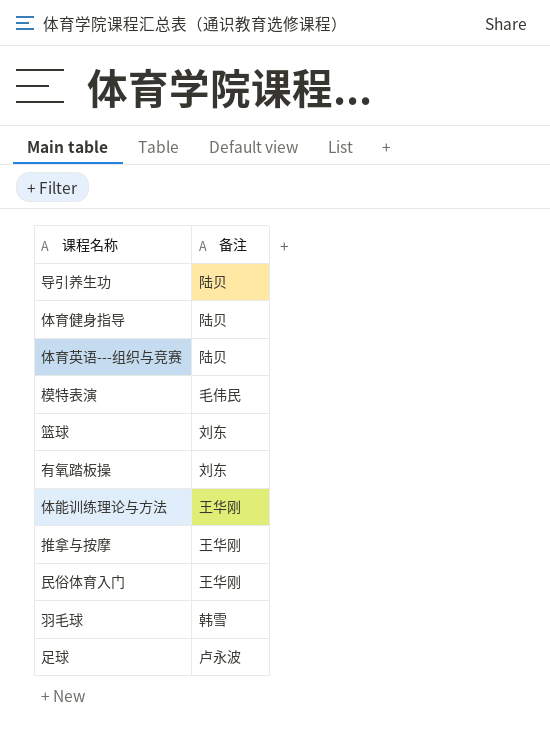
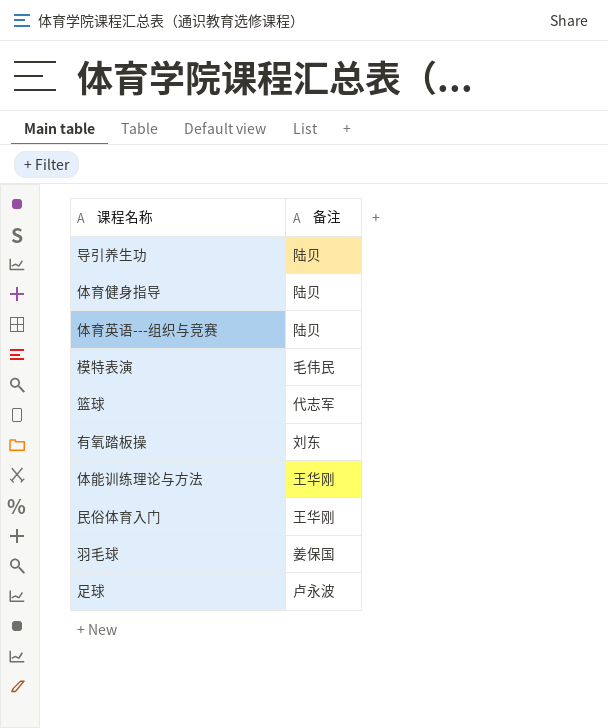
row 推拿与按摩: 王华刚 -> none
篮球 | 备注: 刘东 -> 代志军
羽毛球 | 备注: 韩雪 -> 姜保国

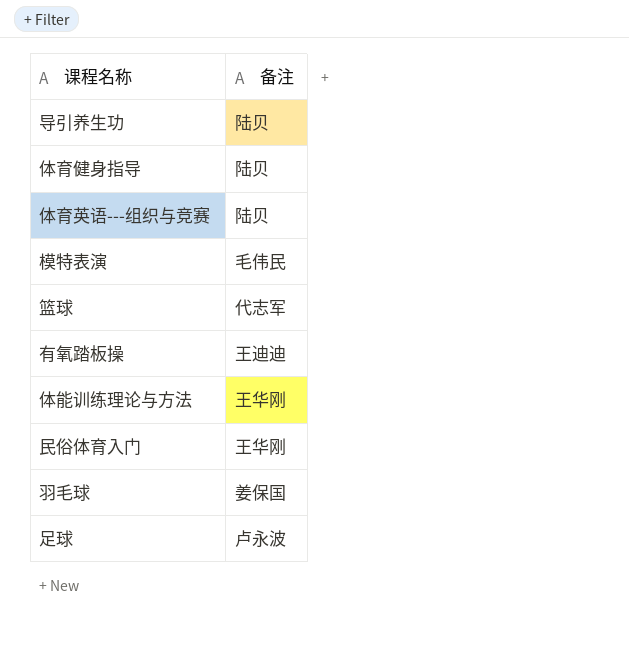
有氧踏板操 | 备注: 刘东 -> 王迪迪

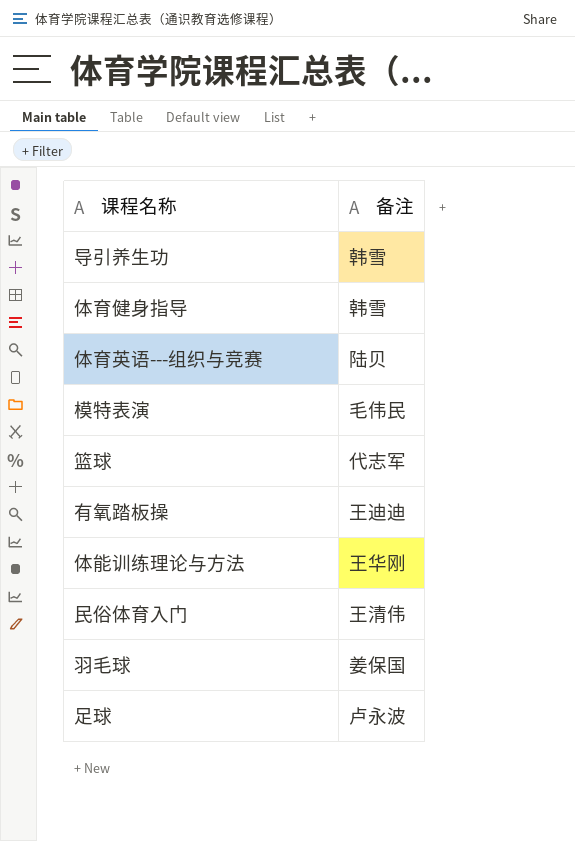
导引养生功 | 备注: 陆贝 -> 韩雪
体育健身指导 | 备注: 陆贝 -> 韩雪
民俗体育入门 | 备注: 王华刚 -> 王清伟

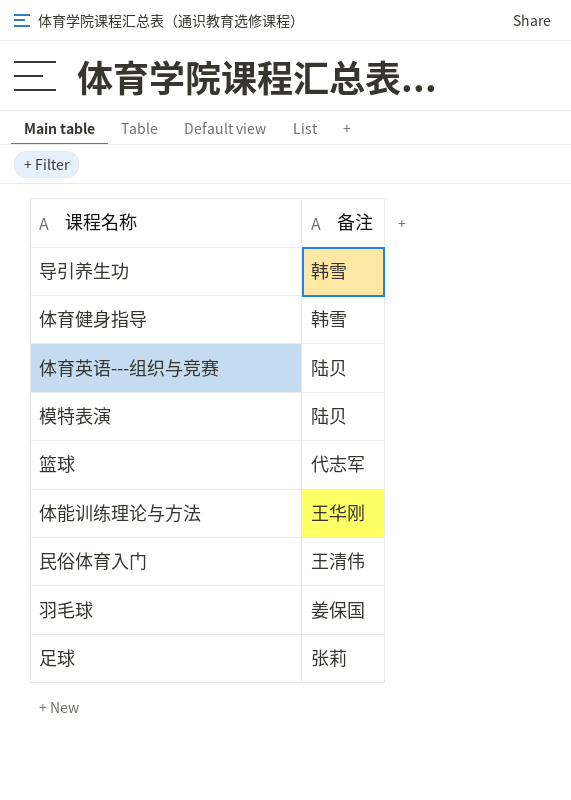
row 有氧踏板操: 王迪迪 -> none
模特表演 | 备注: 毛伟民 -> 陆贝
足球 | 备注: 卢永波 -> 张莉

